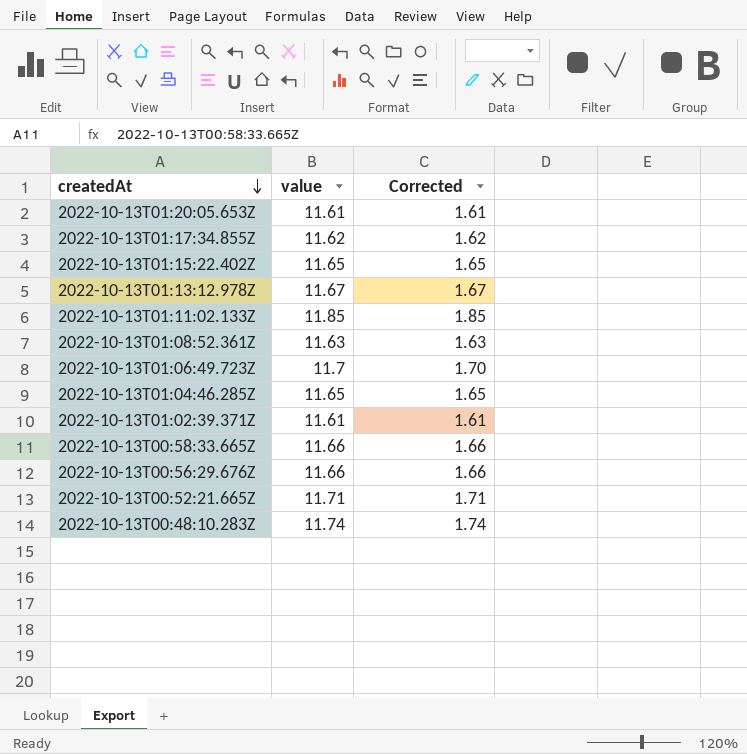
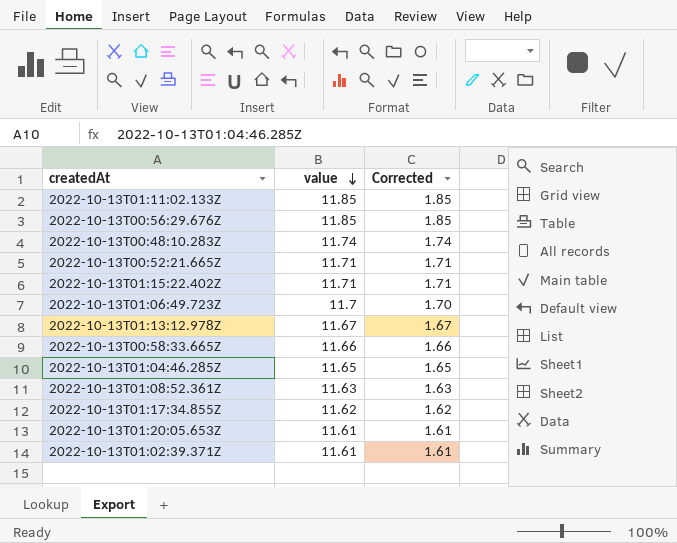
row order: createdAt descending -> value descending
2022-10-13T00:56:29.676Z | value: 11.66 -> 11.85
2022-10-13T00:56:29.676Z | Corrected: 1.66 -> 1.85
2022-10-13T01:15:22.402Z | value: 11.65 -> 11.71
2022-10-13T01:15:22.402Z | Corrected: 1.65 -> 1.71

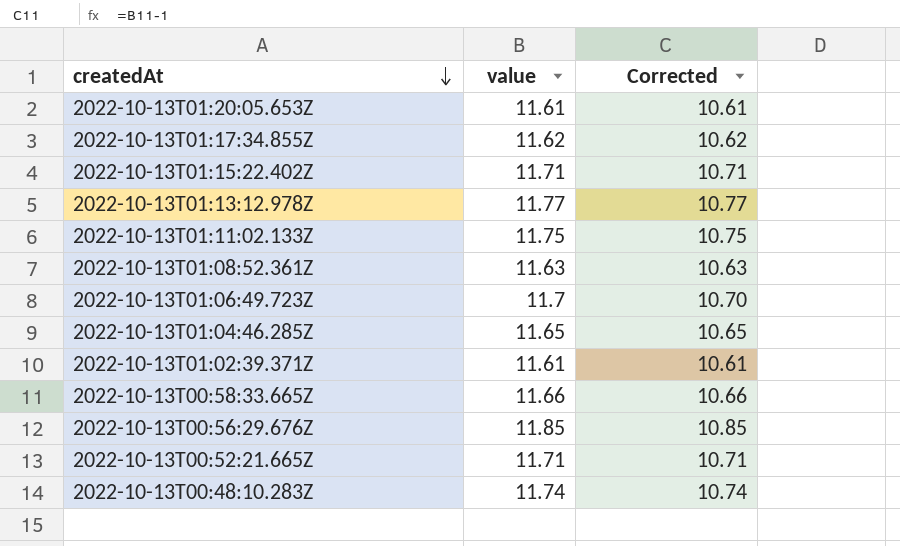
row order: value descending -> createdAt descending
column Corrected | formula: [value] - 10 -> [value] - 1
2022-10-13T01:13:12.978Z | value: 11.67 -> 11.77
2022-10-13T01:11:02.133Z | value: 11.85 -> 11.75

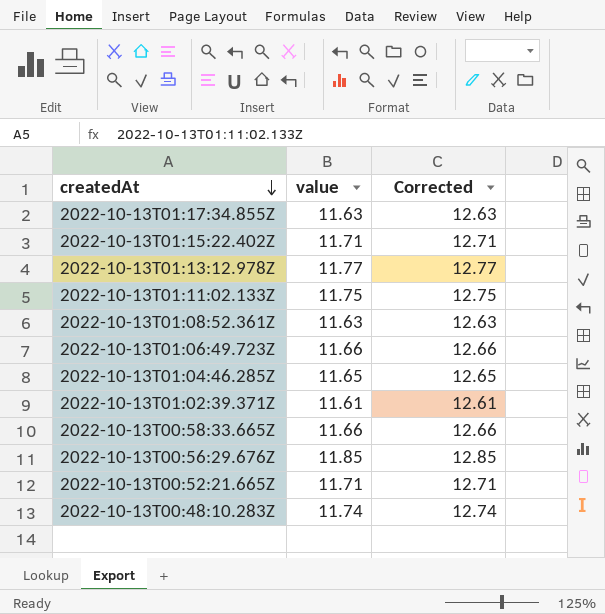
column Corrected | formula: [value] - 1 -> [value] + 1
row 2022-10-13T01:20:05.653Z: 11.61 | 10.61 -> none
2022-10-13T01:17:34.855Z | value: 11.62 -> 11.63
2022-10-13T01:06:49.723Z | value: 11.7 -> 11.66

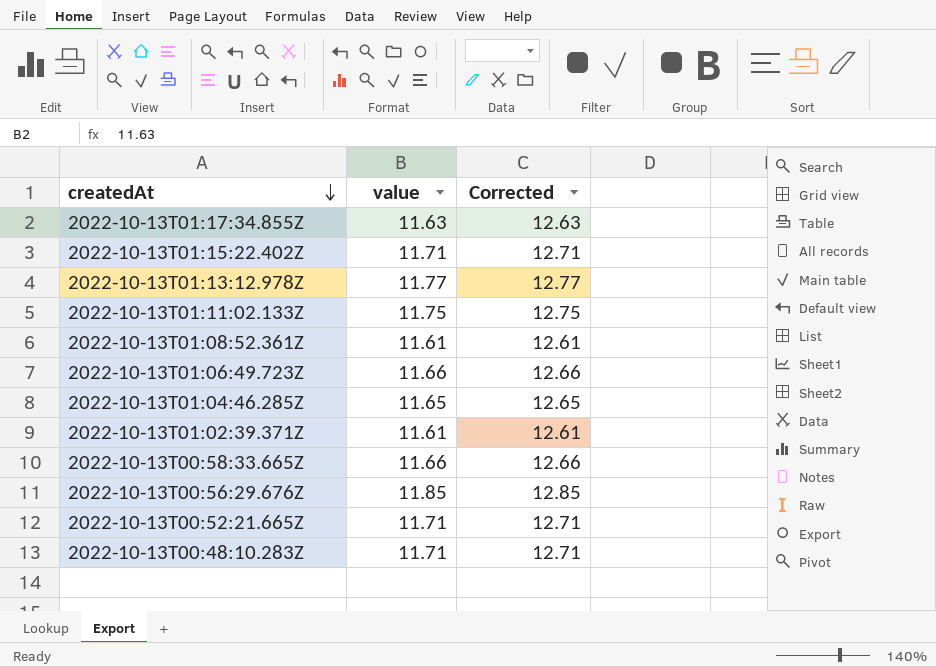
2022-10-13T01:08:52.361Z | value: 11.63 -> 11.61
2022-10-13T01:08:52.361Z | Corrected: 12.63 -> 12.61
2022-10-13T00:48:10.283Z | value: 11.74 -> 11.71
2022-10-13T00:48:10.283Z | Corrected: 12.74 -> 12.71

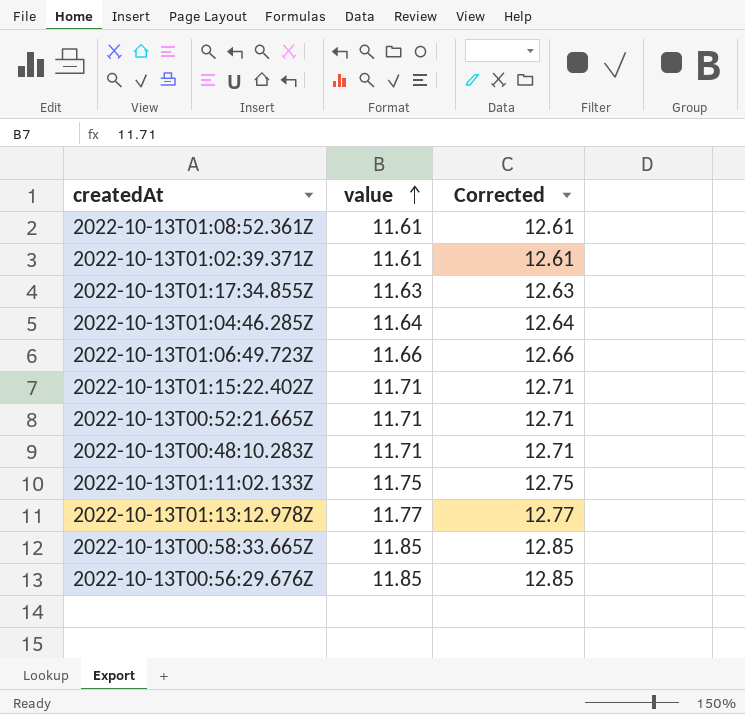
row order: createdAt descending -> value ascending
2022-10-13T01:04:46.285Z | value: 11.65 -> 11.64
2022-10-13T01:04:46.285Z | Corrected: 12.65 -> 12.64
2022-10-13T00:58:33.665Z | value: 11.66 -> 11.85
2022-10-13T00:58:33.665Z | Corrected: 12.66 -> 12.85

